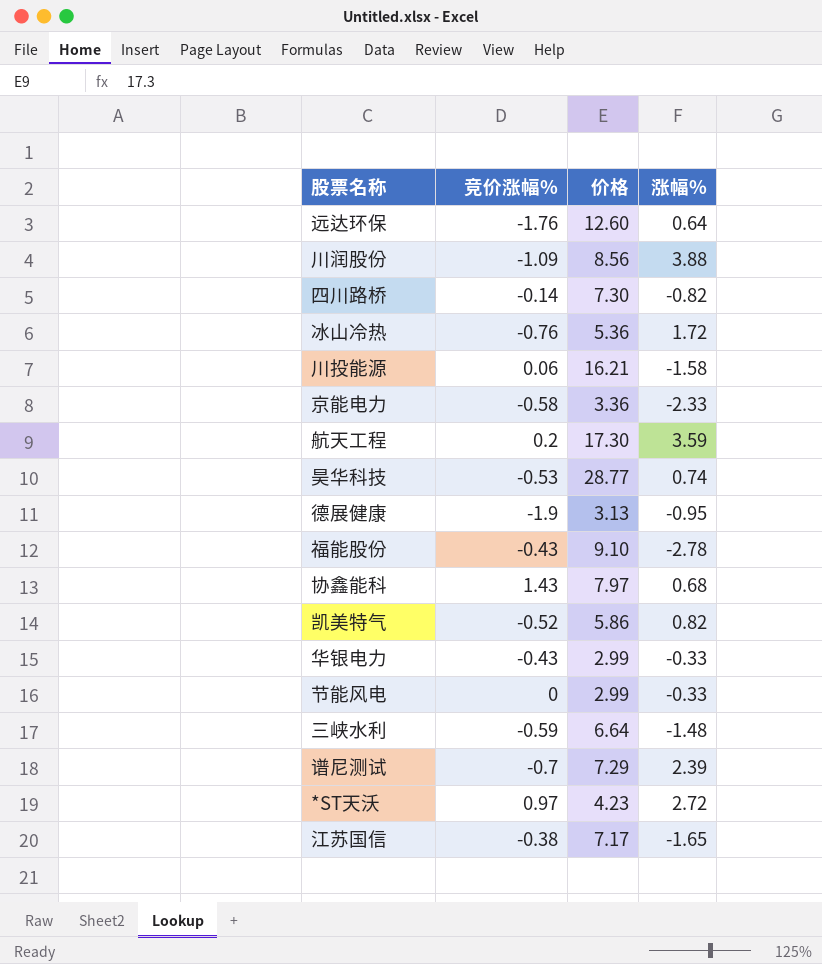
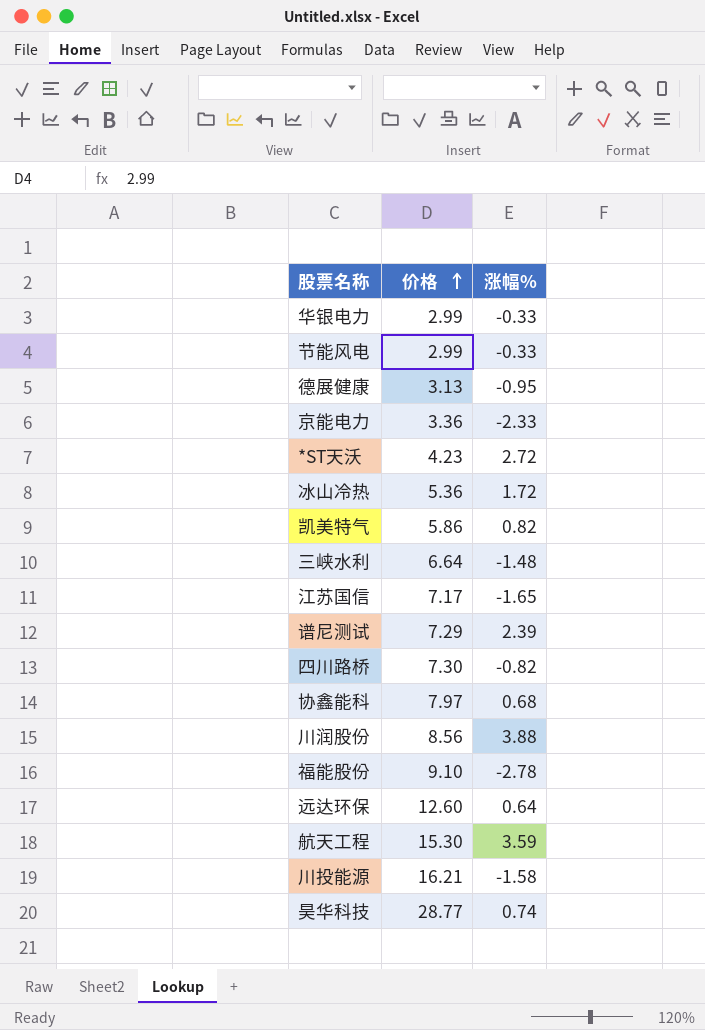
row order: none -> 价格 ascending
column 竞价涨幅% | position: 2 -> none
航天工程 | 价格: 17.30 -> 15.30

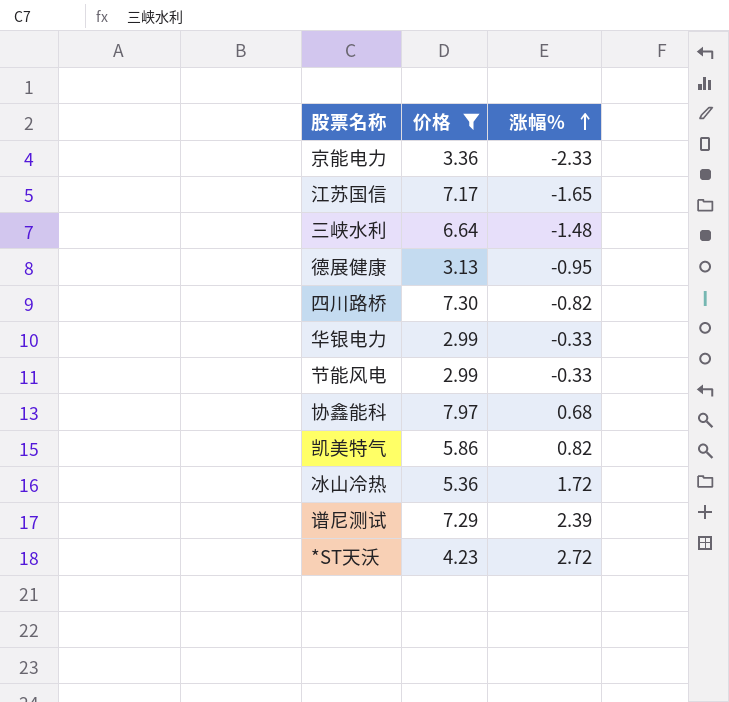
filter: none -> 价格 <= 7.97
row order: 价格 ascending -> 涨幅% ascending

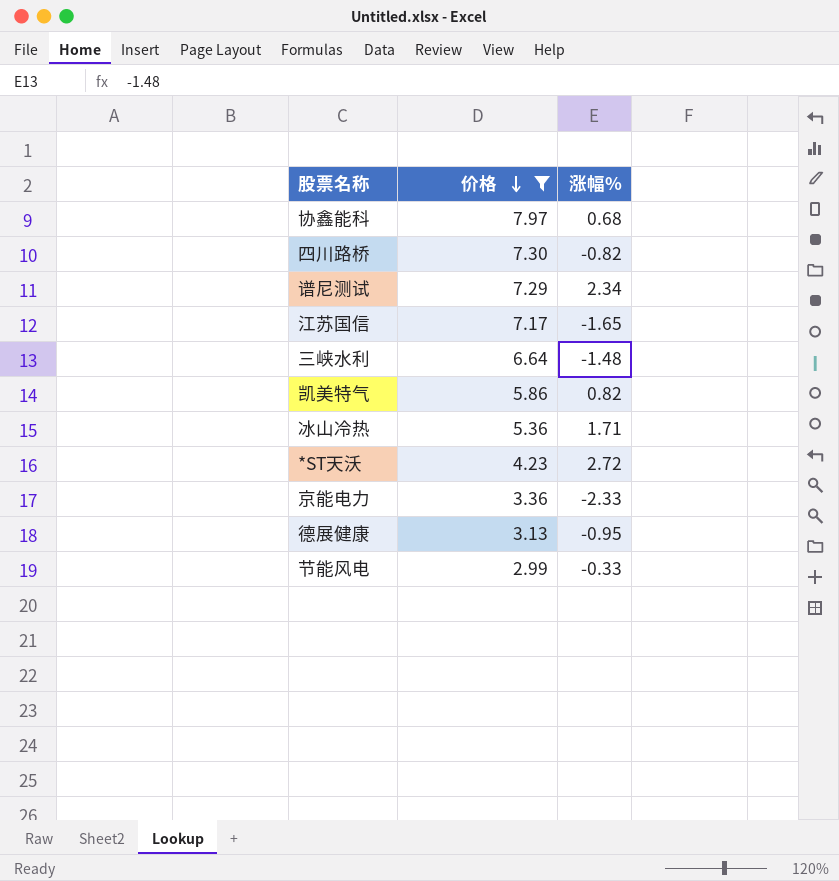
row order: 涨幅% ascending -> 价格 descending
row 华银电力: 2.99 | -0.33 -> none
谱尼测试 | 涨幅%: 2.39 -> 2.34
冰山冷热 | 涨幅%: 1.72 -> 1.71

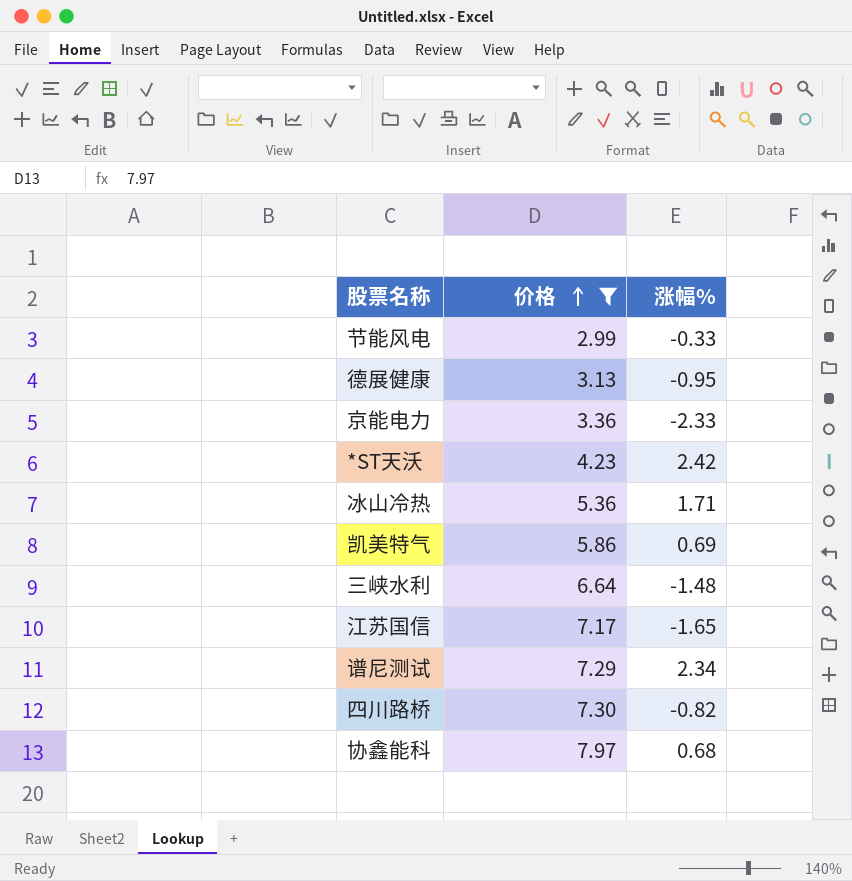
row order: 价格 descending -> 价格 ascending
*ST天沃 | 涨幅%: 2.72 -> 2.42
凯美特气 | 涨幅%: 0.82 -> 0.69

